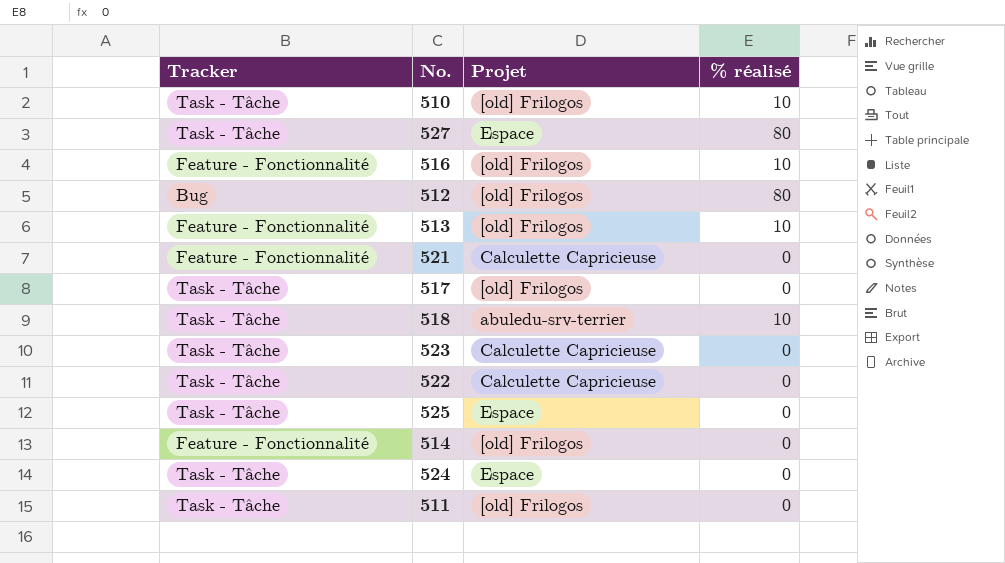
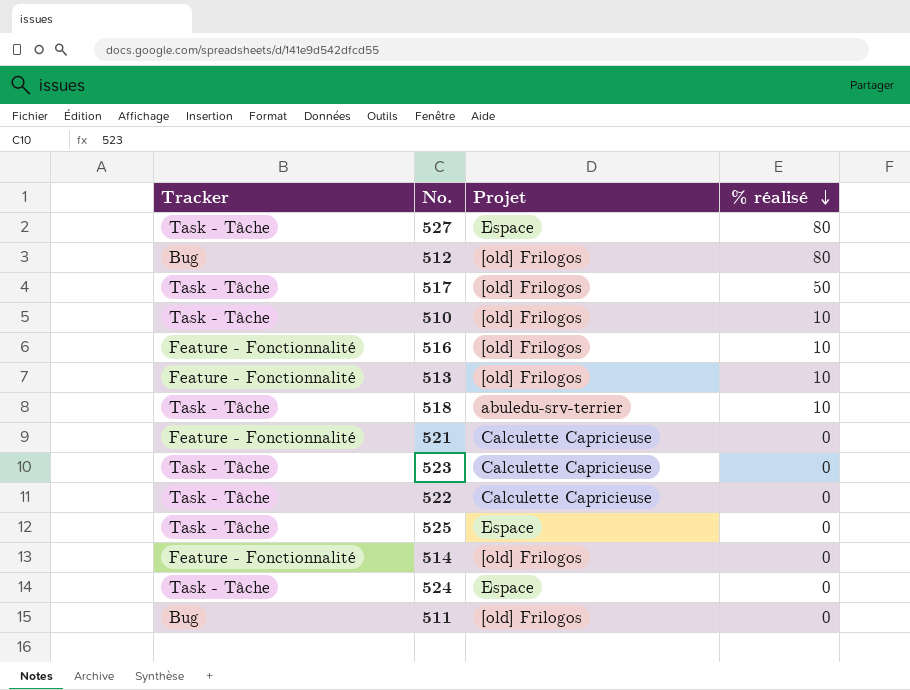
row order: none -> % réalisé descending
517 | % réalisé: 0 -> 50
511 | Tracker: Task - Tâche -> Bug

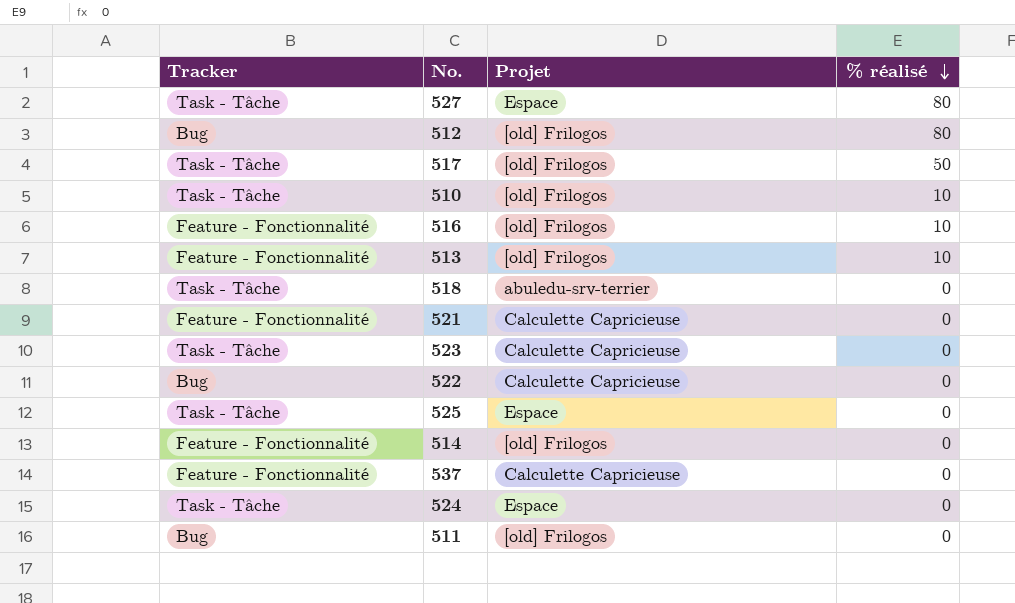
518 | % réalisé: 10 -> 0
522 | Tracker: Task - Tâche -> Bug
row 537: none -> Feature - Fonctionnalité | Calculette Capricieuse | 0

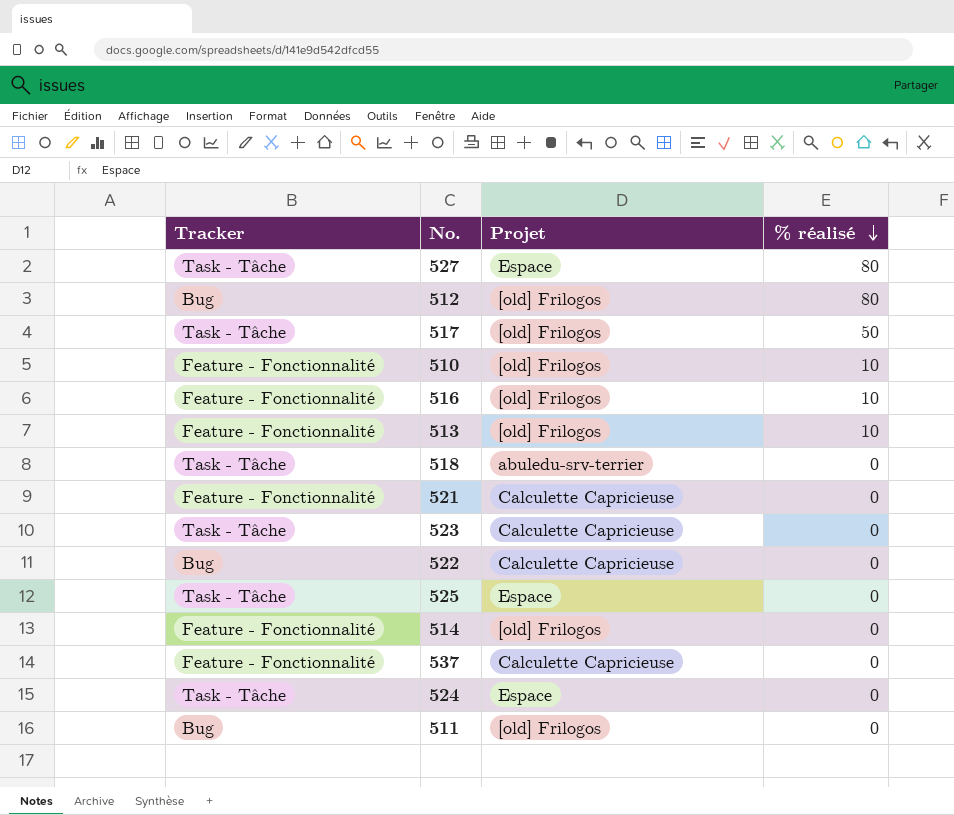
510 | Tracker: Task - Tâche -> Feature - Fonctionnalité

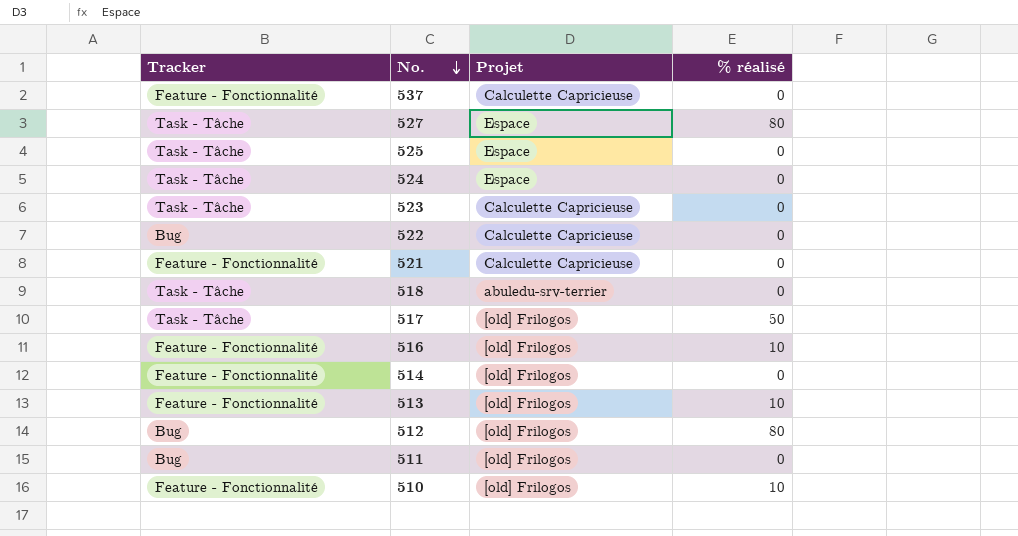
row order: % réalisé descending -> No. descending

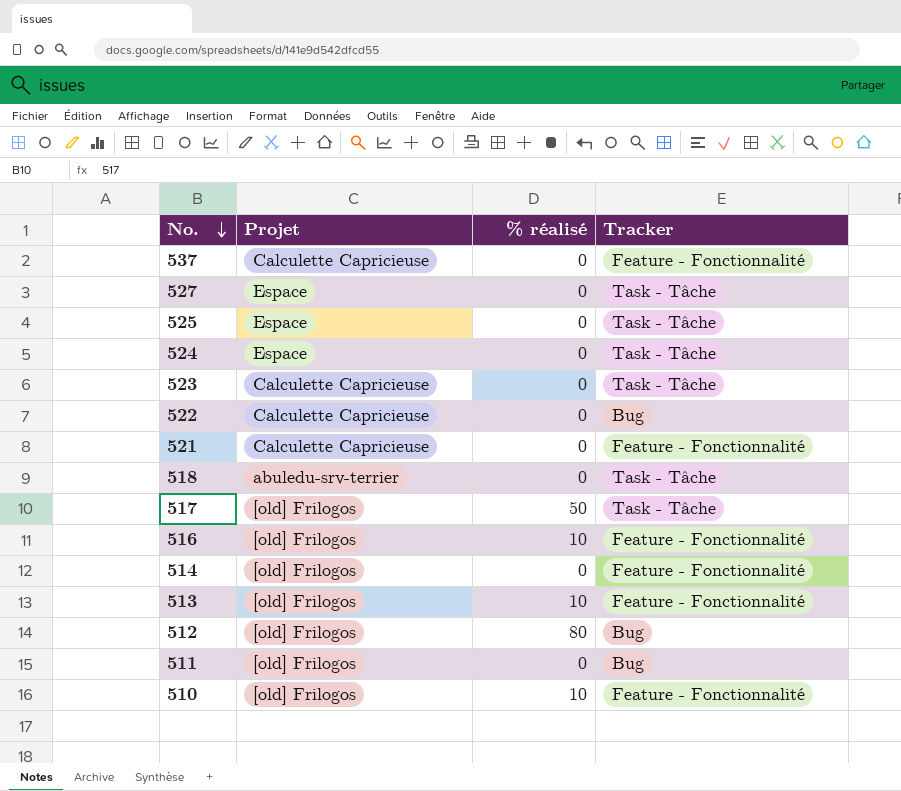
column Tracker | position: 1 -> 4
527 | % réalisé: 80 -> 0

